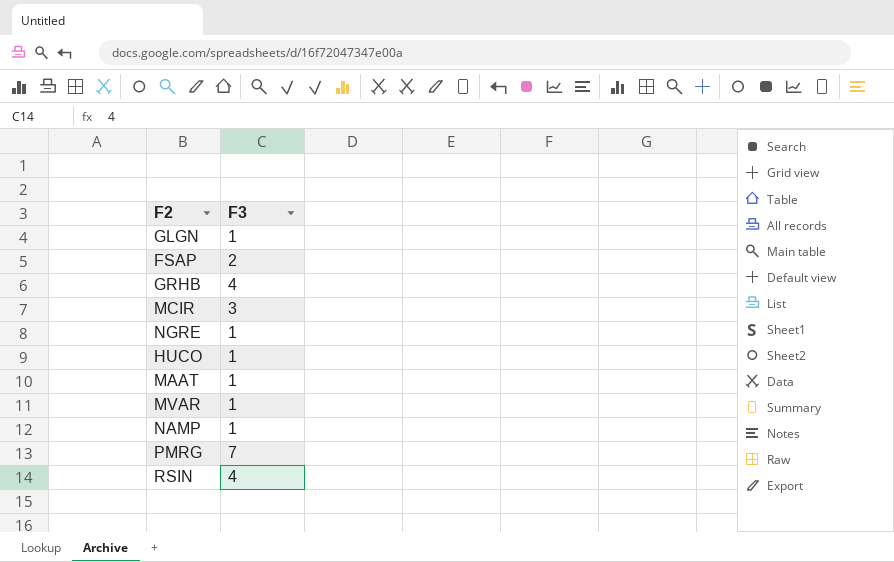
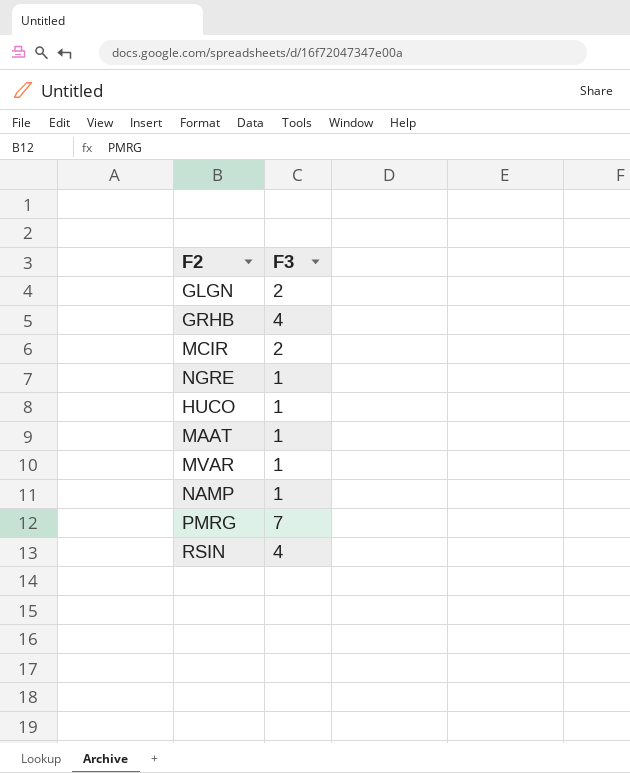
row FSAP: 2 -> none
GLGN | F3: 1 -> 2
MCIR | F3: 3 -> 2

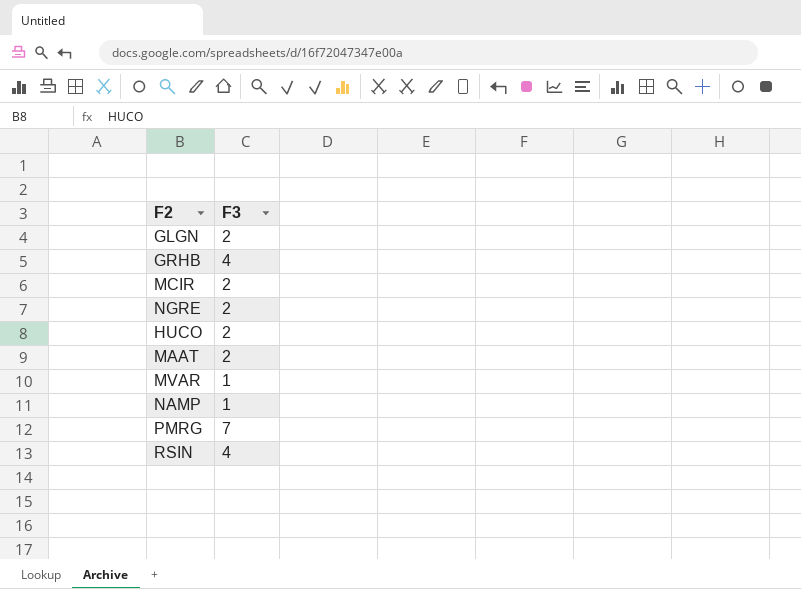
NGRE | F3: 1 -> 2
HUCO | F3: 1 -> 2
MAAT | F3: 1 -> 2

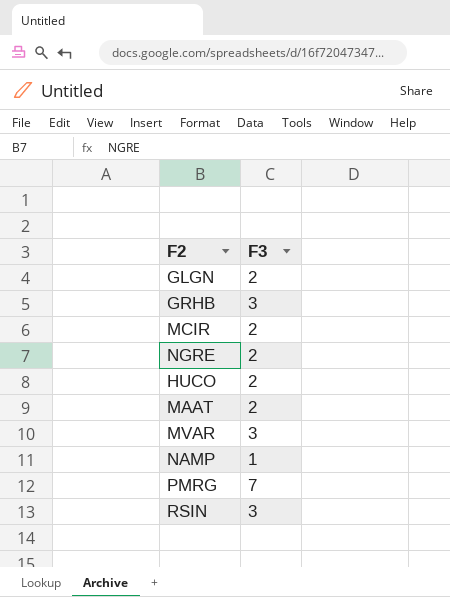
GRHB | F3: 4 -> 3
MVAR | F3: 1 -> 3
RSIN | F3: 4 -> 3

